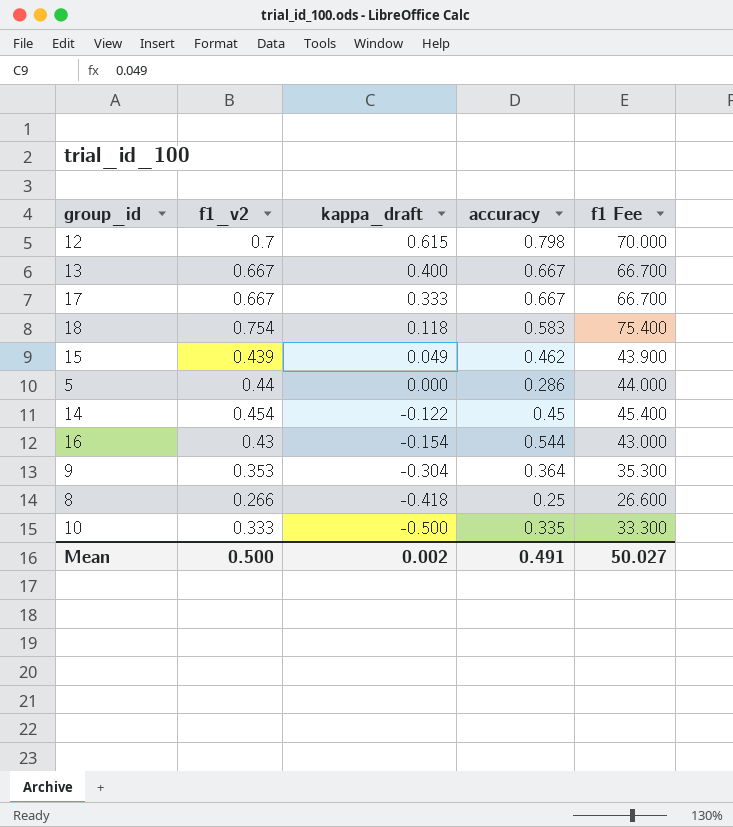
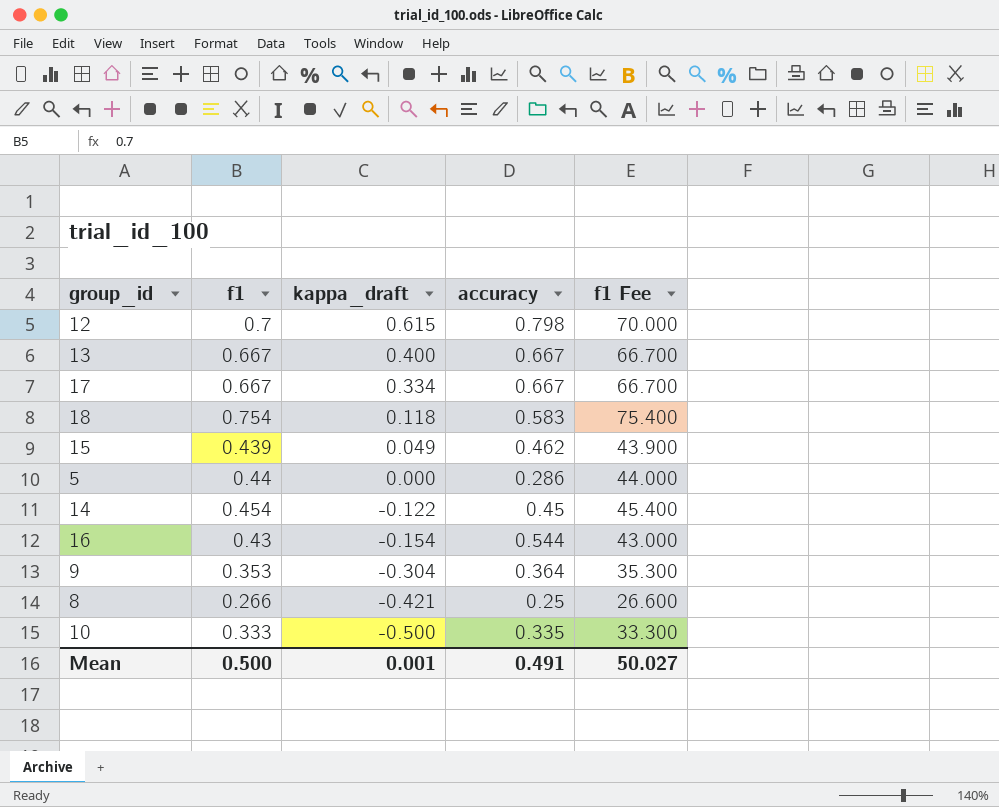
column name: f1_v2 -> f1
17 | kappa_draft: 0.333 -> 0.334
8 | kappa_draft: -0.418 -> -0.421
Mean | kappa_draft: 0.002 -> 0.001

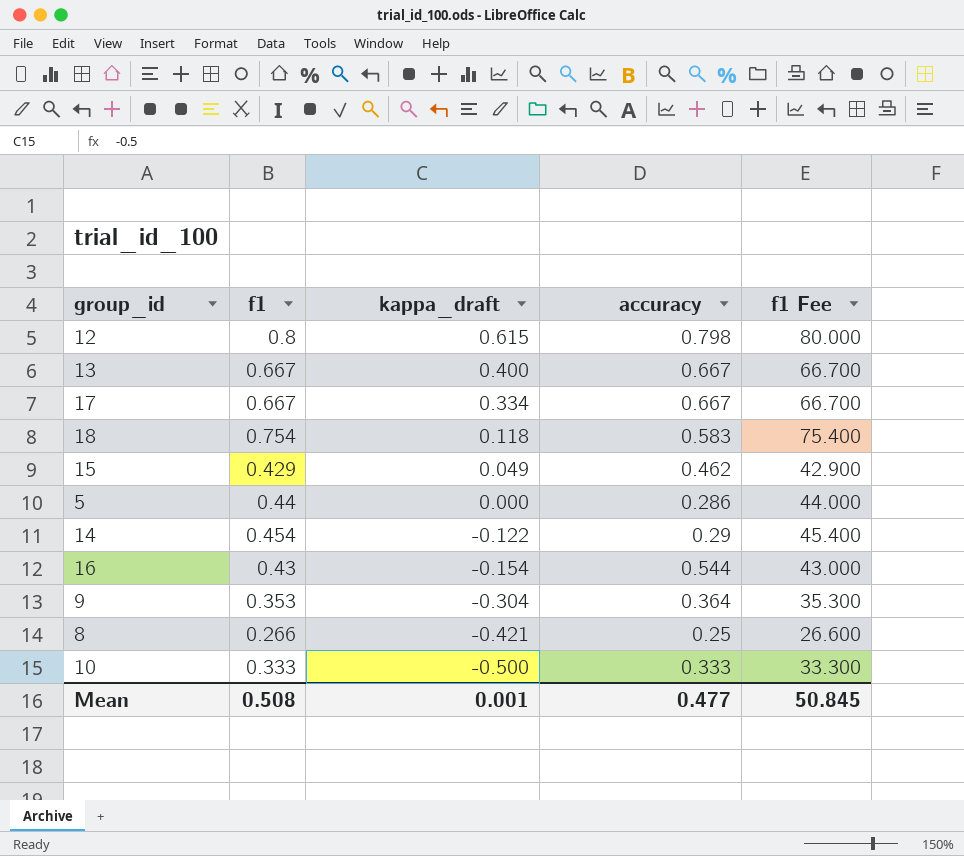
12 | f1: 0.7 -> 0.8
12 | f1 Fee: 70.000 -> 80.000
15 | f1: 0.439 -> 0.429
15 | f1 Fee: 43.900 -> 42.900
14 | accuracy: 0.45 -> 0.29
10 | accuracy: 0.335 -> 0.333
Mean | f1: 0.500 -> 0.508
Mean | accuracy: 0.491 -> 0.477
Mean | f1 Fee: 50.027 -> 50.845

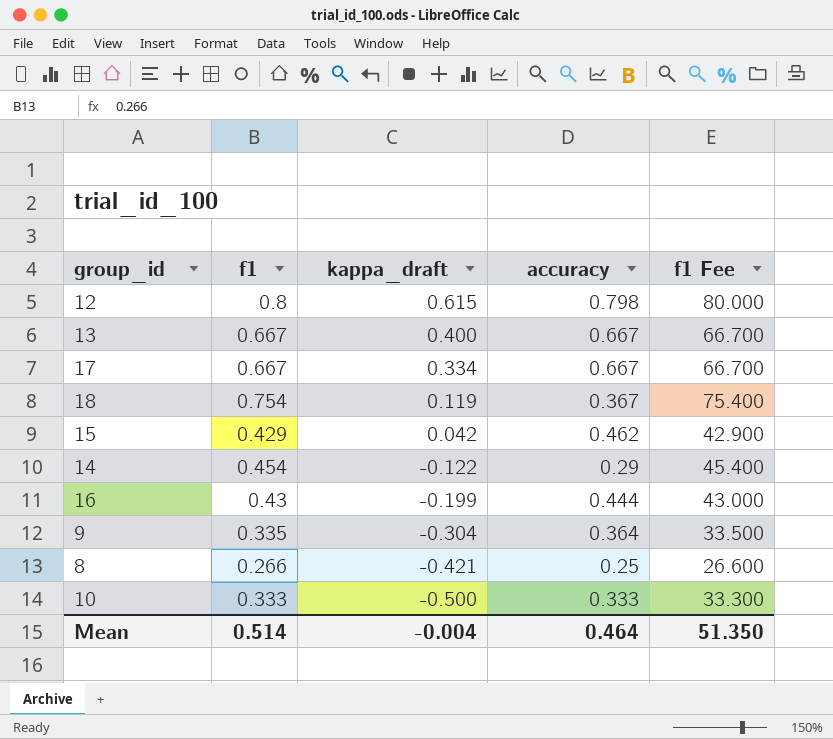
row 5: 0.44 | 0.000 | 0.286 | 44.000 -> none
18 | kappa_draft: 0.118 -> 0.119
18 | accuracy: 0.583 -> 0.367
15 | kappa_draft: 0.049 -> 0.042
16 | kappa_draft: -0.154 -> -0.199
16 | accuracy: 0.544 -> 0.444
9 | f1: 0.353 -> 0.335
9 | f1 Fee: 35.300 -> 33.500
Mean | f1: 0.508 -> 0.514
Mean | kappa_draft: 0.001 -> -0.004
Mean | accuracy: 0.477 -> 0.464
Mean | f1 Fee: 50.845 -> 51.350

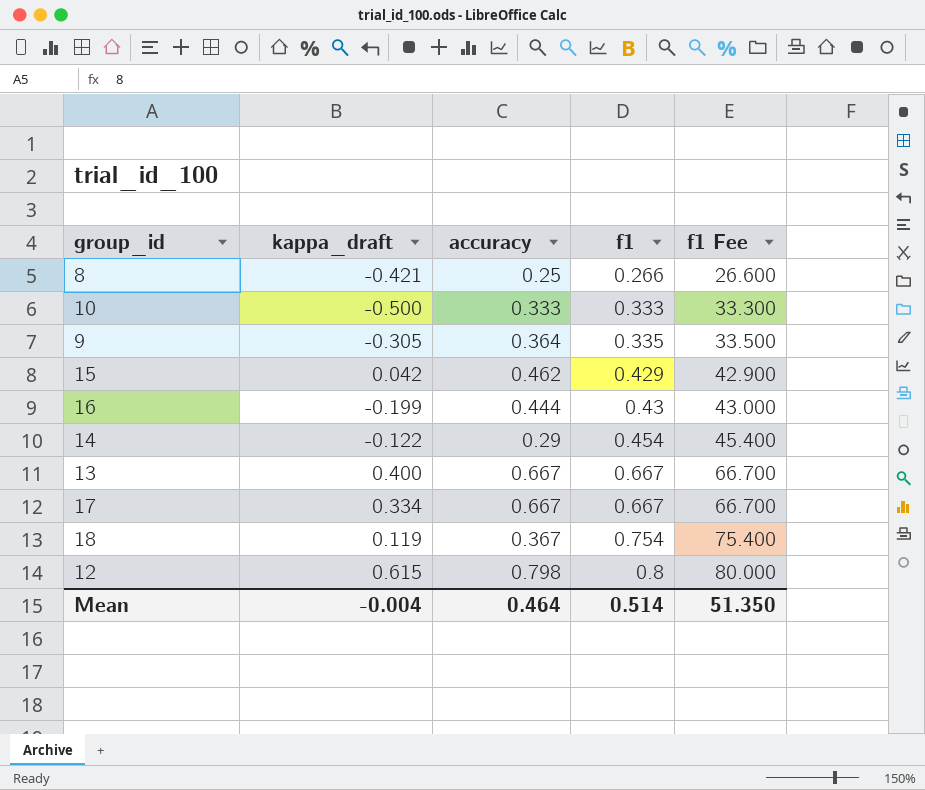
row order: kappa_draft descending -> f1 ascending
column f1 | position: 2 -> 4
9 | kappa_draft: -0.304 -> -0.305

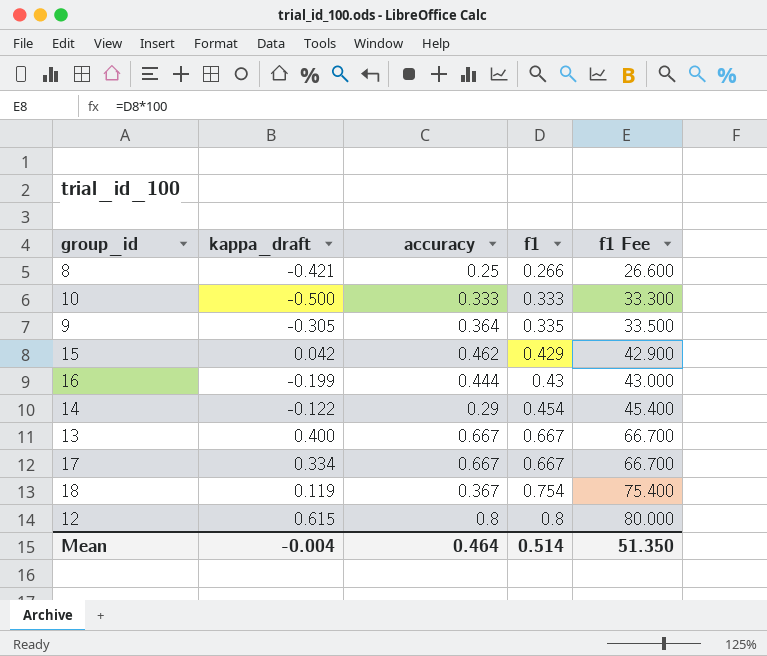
12 | accuracy: 0.798 -> 0.8

